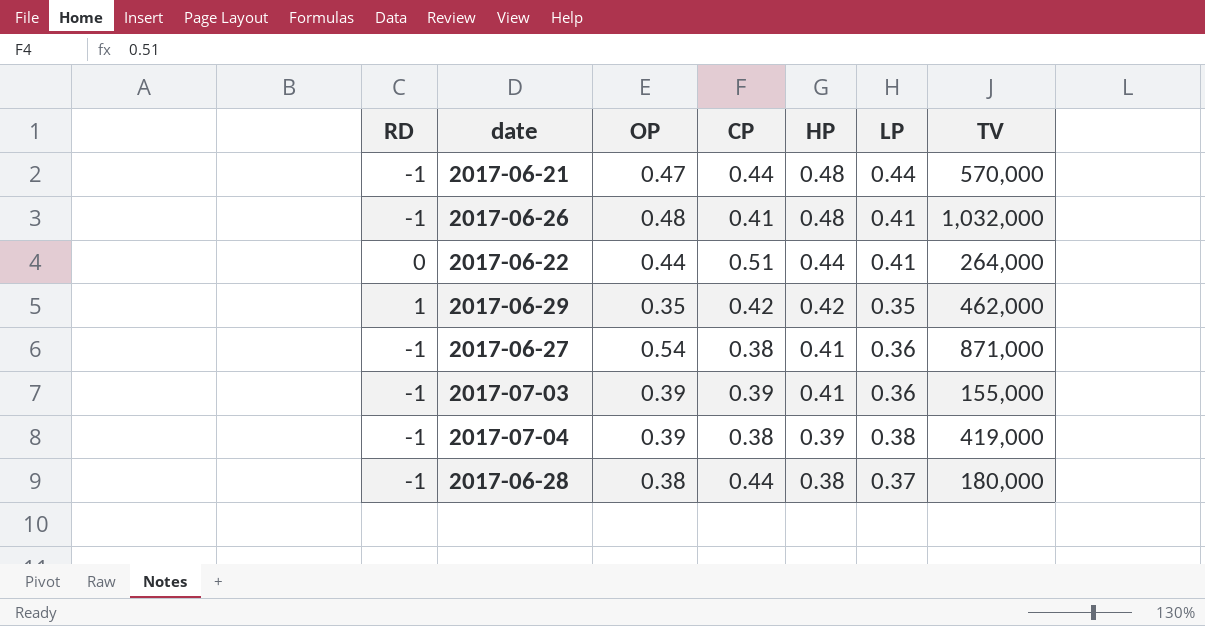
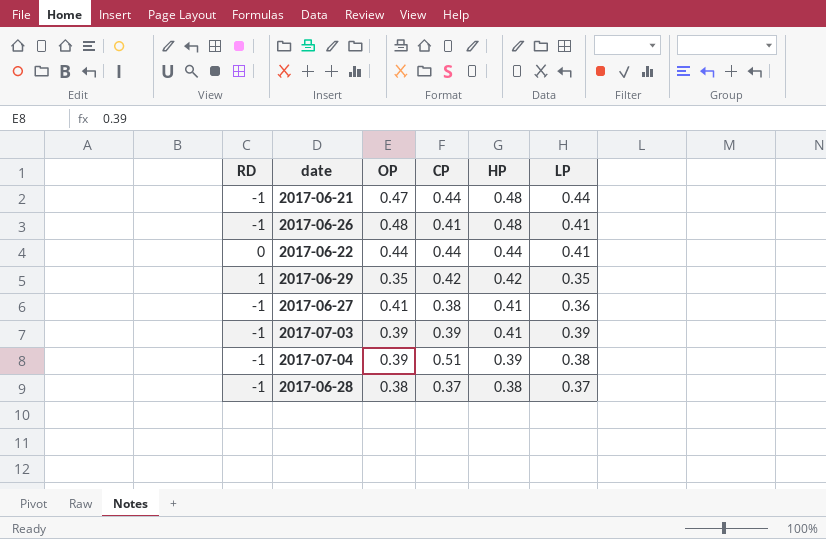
column TV | position: 7 -> none
2017-06-22 | CP: 0.51 -> 0.44
2017-06-27 | OP: 0.54 -> 0.41
2017-07-03 | LP: 0.36 -> 0.39
2017-07-04 | CP: 0.38 -> 0.51
2017-06-28 | CP: 0.44 -> 0.37

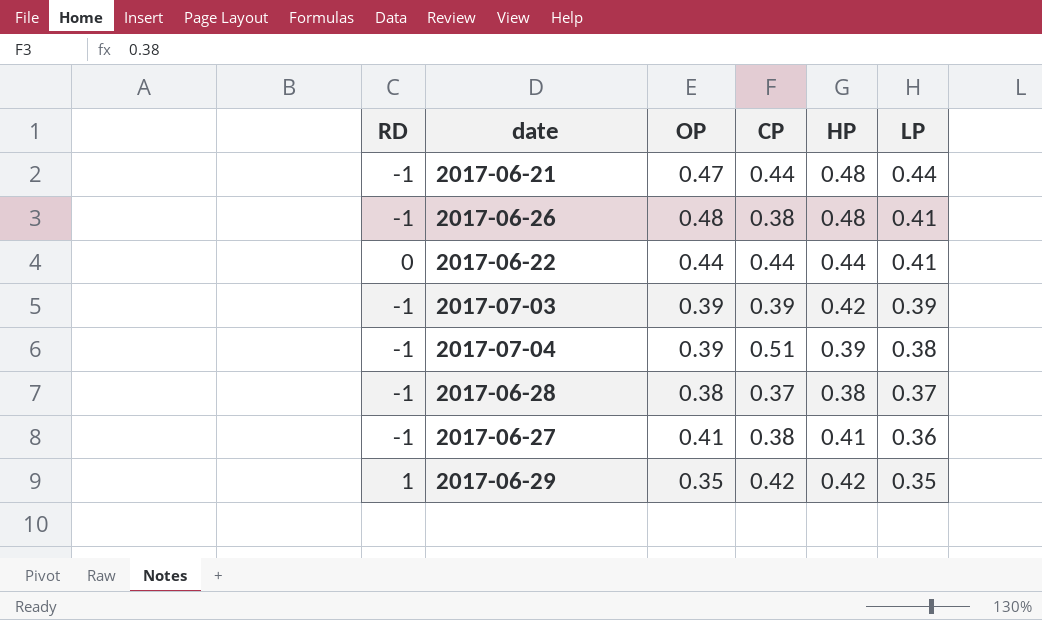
row order: HP descending -> LP descending
2017-06-26 | CP: 0.41 -> 0.38
2017-07-03 | HP: 0.41 -> 0.42

